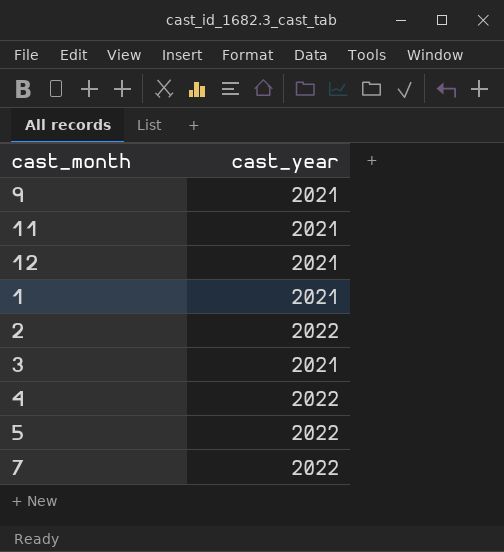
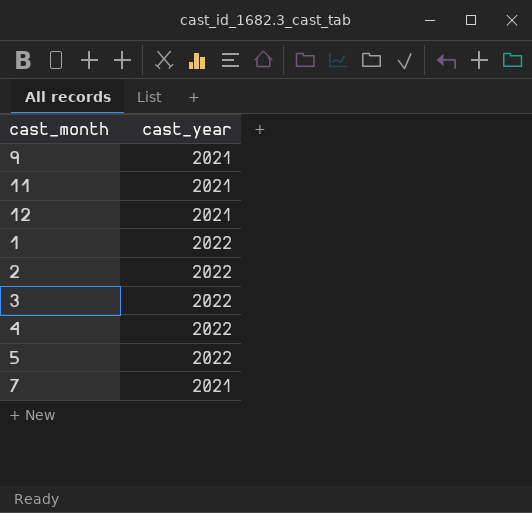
1 | cast_year: 2021 -> 2022
3 | cast_year: 2021 -> 2022
7 | cast_year: 2022 -> 2021

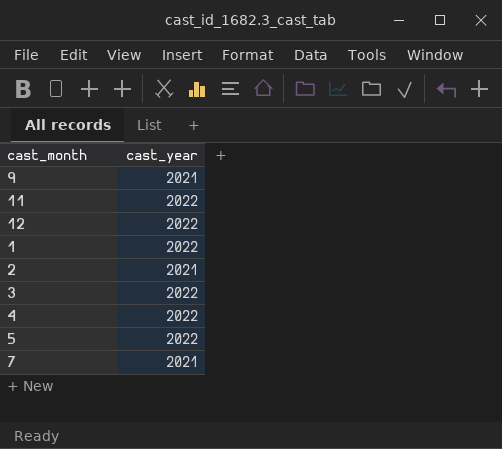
11 | cast_year: 2021 -> 2022
12 | cast_year: 2021 -> 2022
2 | cast_year: 2022 -> 2021

